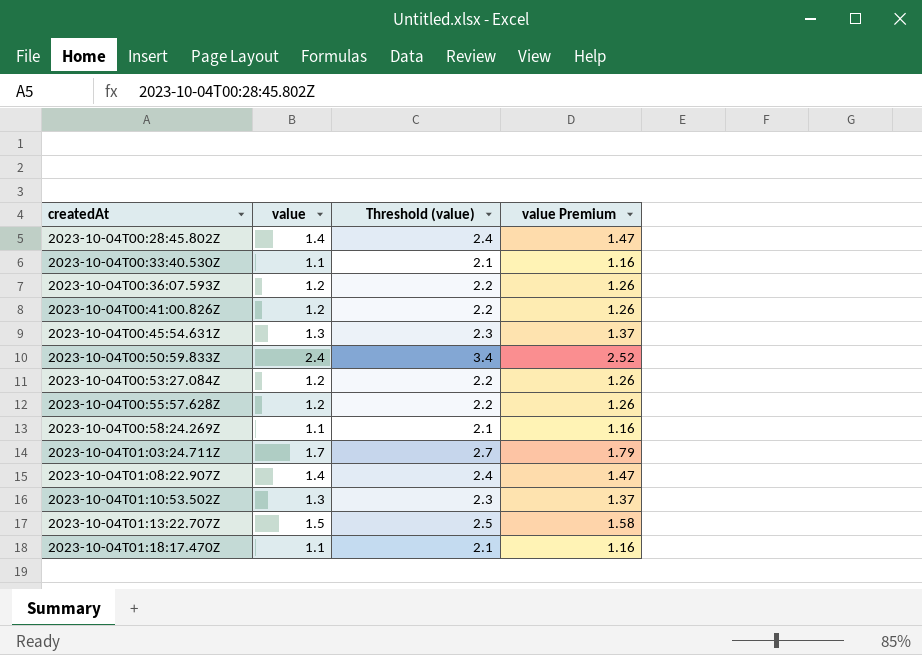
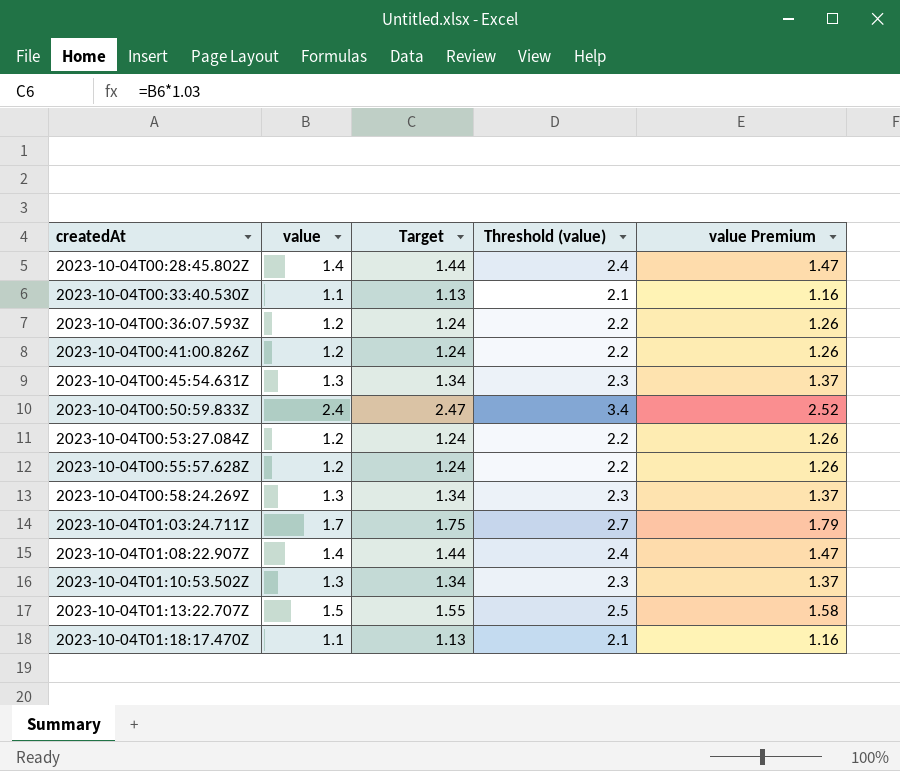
column Target | formula: none -> [value] * 1.03
2023-10-04T00:58:24.269Z | value: 1.1 -> 1.3
2023-10-04T00:58:24.269Z | Threshold (value): 2.1 -> 2.3
2023-10-04T00:58:24.269Z | value Premium: 1.16 -> 1.37

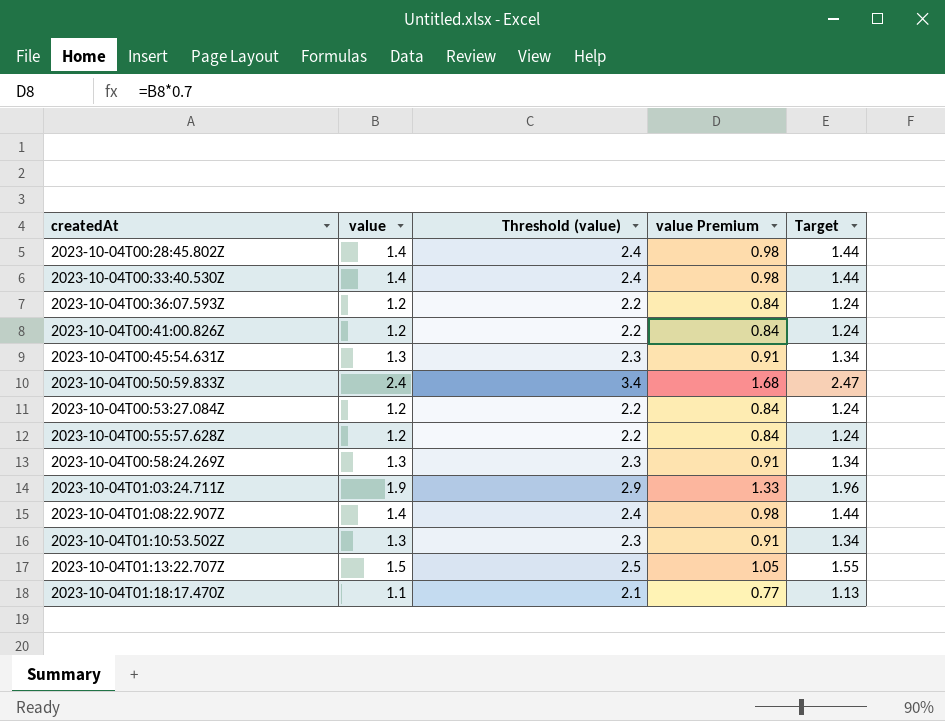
column value Premium | formula: [value] * 1.05 -> [value] * 0.7
column Target | position: 3 -> 5
2023-10-04T00:33:40.530Z | value: 1.1 -> 1.4
2023-10-04T00:33:40.530Z | Threshold (value): 2.1 -> 2.4
2023-10-04T00:33:40.530Z | Target: 1.13 -> 1.44
2023-10-04T01:03:24.711Z | value: 1.7 -> 1.9
2023-10-04T01:03:24.711Z | Threshold (value): 2.7 -> 2.9
2023-10-04T01:03:24.711Z | Target: 1.75 -> 1.96

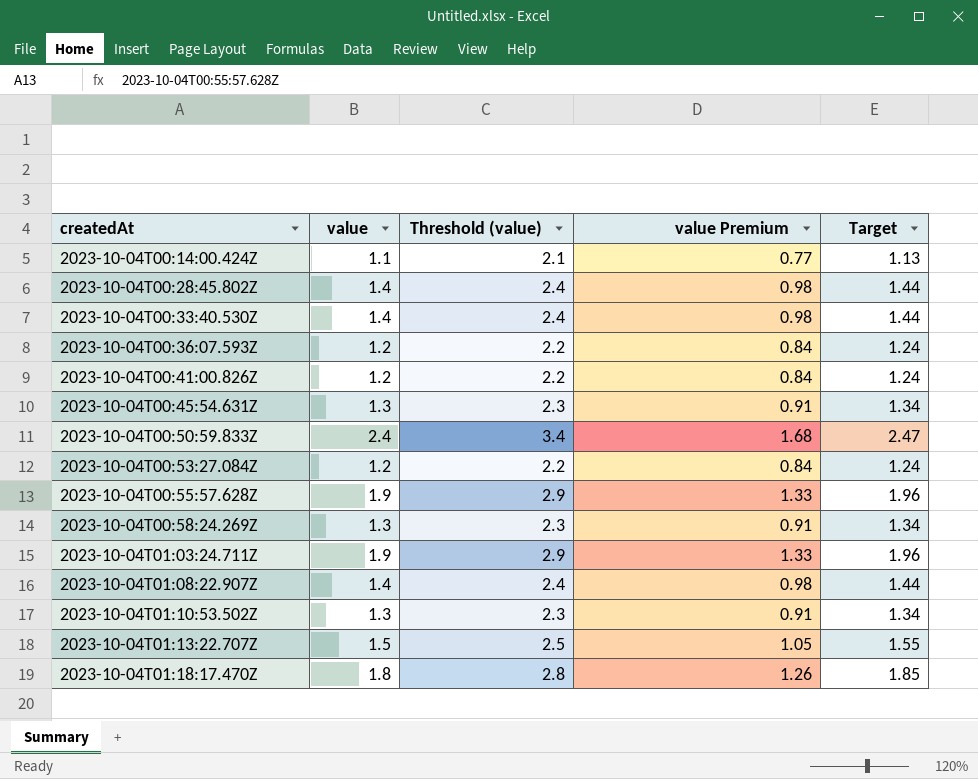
row 2023-10-04T00:14:00.424Z: none -> 1.1 | 2.1 | 0.77 | 1.13
2023-10-04T00:55:57.628Z | value: 1.2 -> 1.9
2023-10-04T00:55:57.628Z | Threshold (value): 2.2 -> 2.9
2023-10-04T00:55:57.628Z | value Premium: 0.84 -> 1.33
2023-10-04T00:55:57.628Z | Target: 1.24 -> 1.96
2023-10-04T01:18:17.470Z | value: 1.1 -> 1.8
2023-10-04T01:18:17.470Z | Threshold (value): 2.1 -> 2.8
2023-10-04T01:18:17.470Z | value Premium: 0.77 -> 1.26
2023-10-04T01:18:17.470Z | Target: 1.13 -> 1.85

